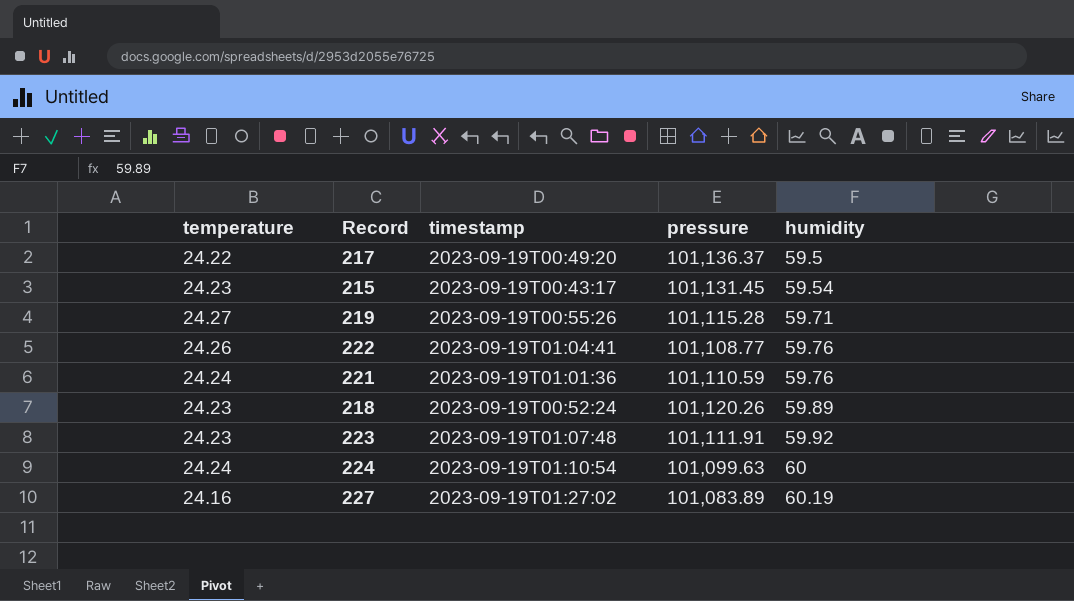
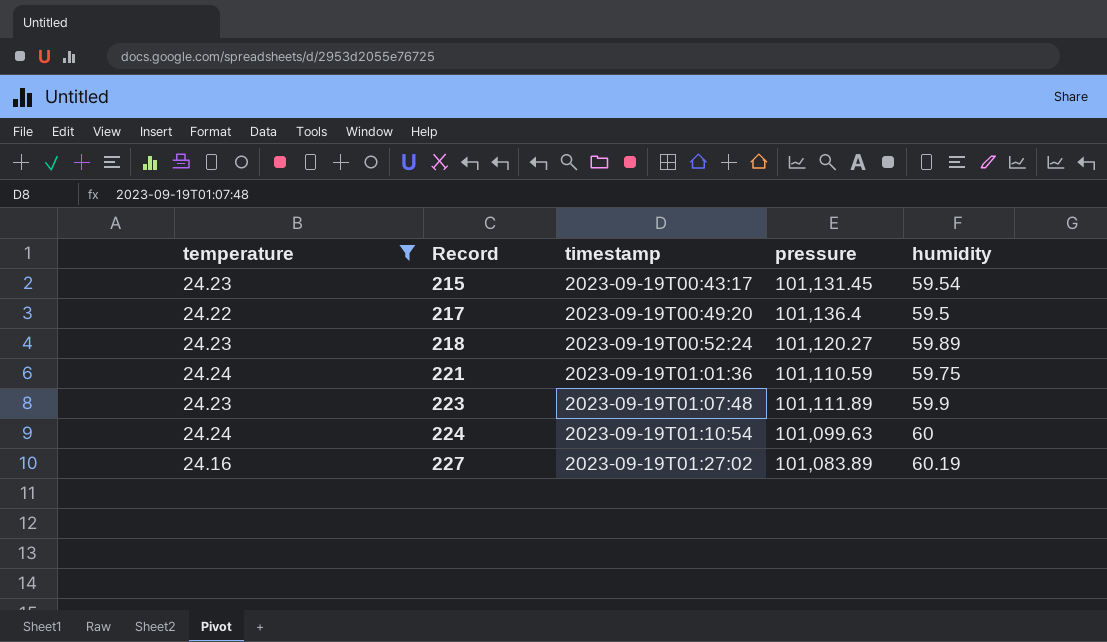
filter: none -> temperature <= 24.24
row order: humidity ascending -> Record ascending
217 | pressure: 101,136.37 -> 101,136.4
218 | pressure: 101,120.26 -> 101,120.27
221 | humidity: 59.76 -> 59.75
223 | pressure: 101,111.91 -> 101,111.89
223 | humidity: 59.92 -> 59.9

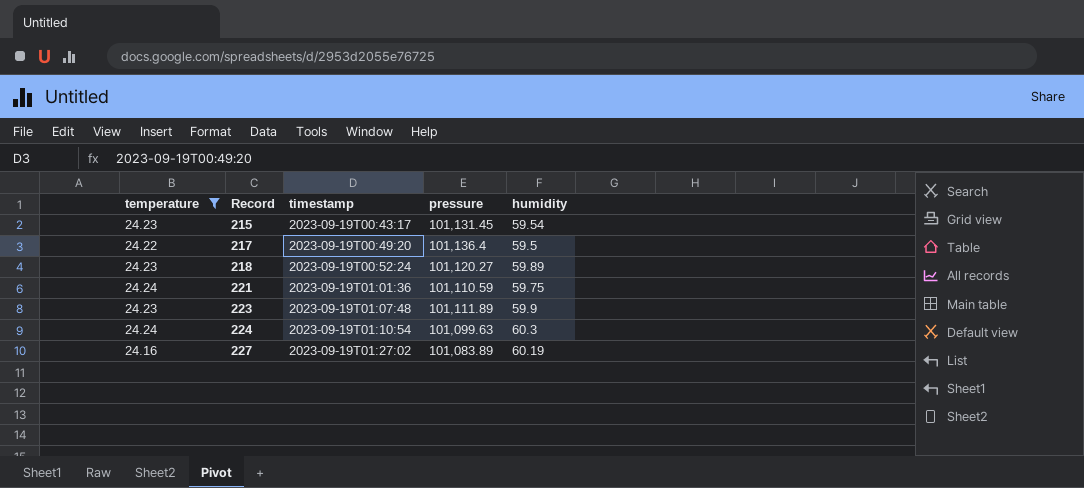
224 | humidity: 60 -> 60.3

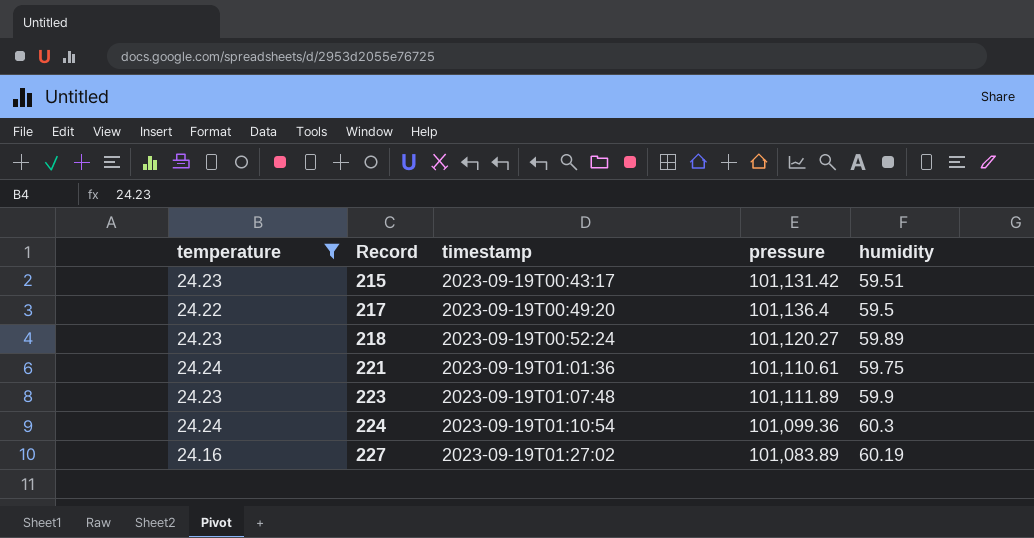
215 | pressure: 101,131.45 -> 101,131.42
215 | humidity: 59.54 -> 59.51
221 | pressure: 101,110.59 -> 101,110.61
224 | pressure: 101,099.63 -> 101,099.36

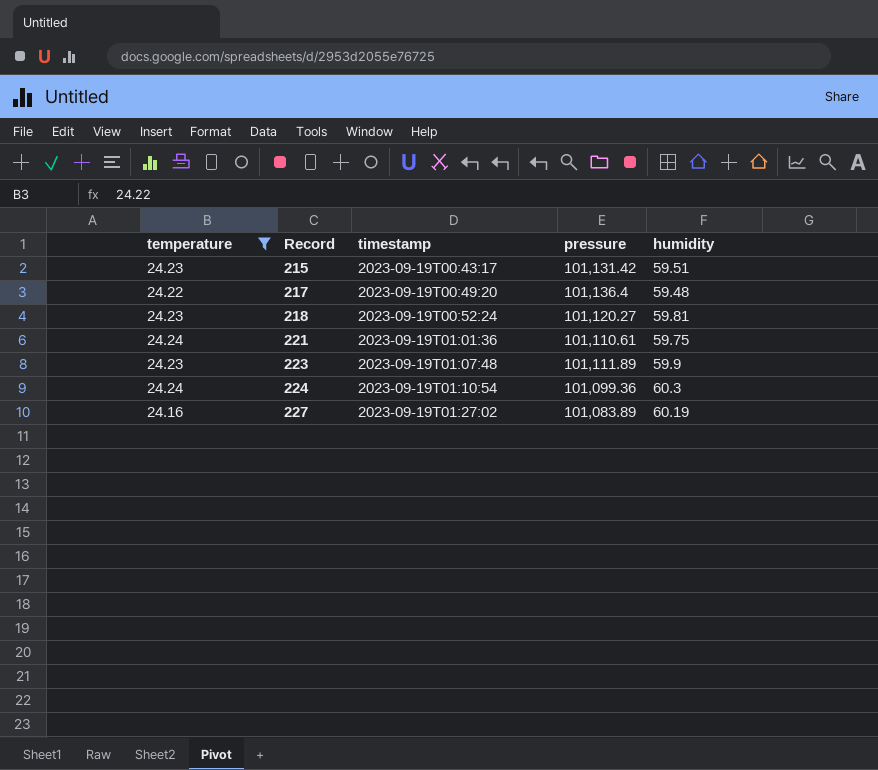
217 | humidity: 59.5 -> 59.48
218 | humidity: 59.89 -> 59.81

